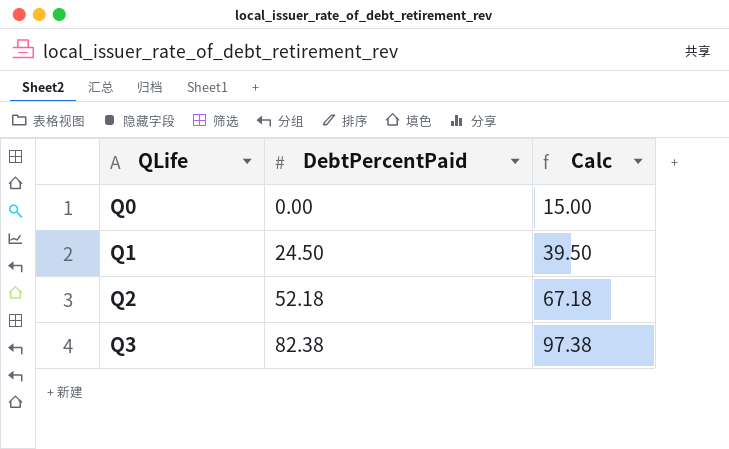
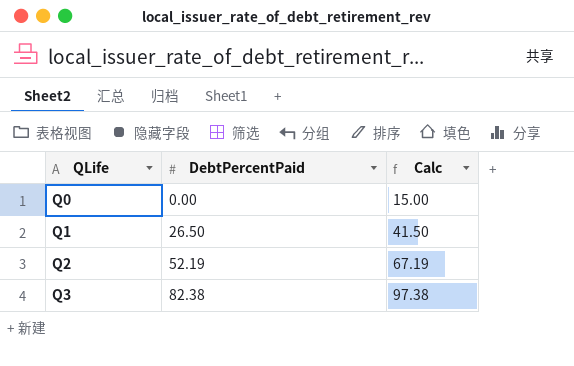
Q1 | DebtPercentPaid: 24.50 -> 26.50
Q1 | Calc: 39.50 -> 41.50
Q2 | DebtPercentPaid: 52.18 -> 52.19
Q2 | Calc: 67.18 -> 67.19

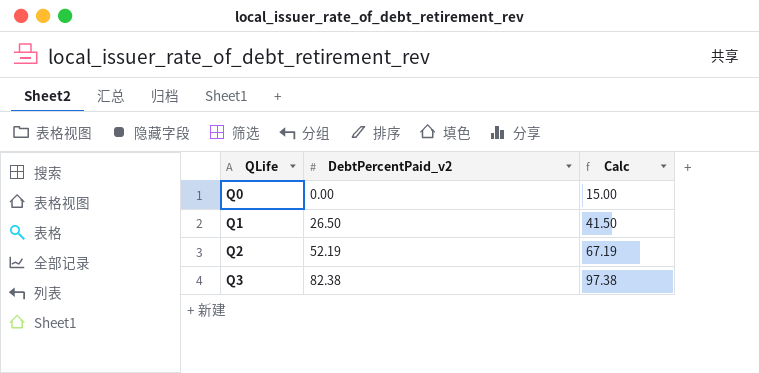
column name: DebtPercentPaid -> DebtPercentPaid_v2

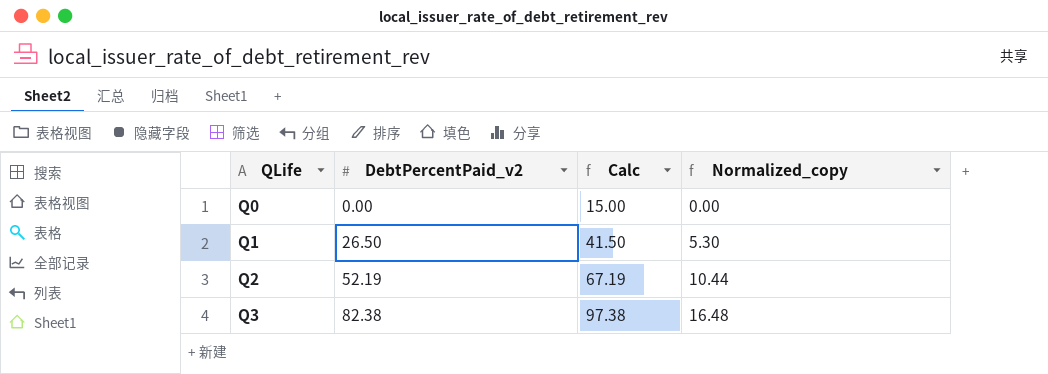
column Normalized_copy | formula: none -> [DebtPercentPaid_v2] * 0.2

